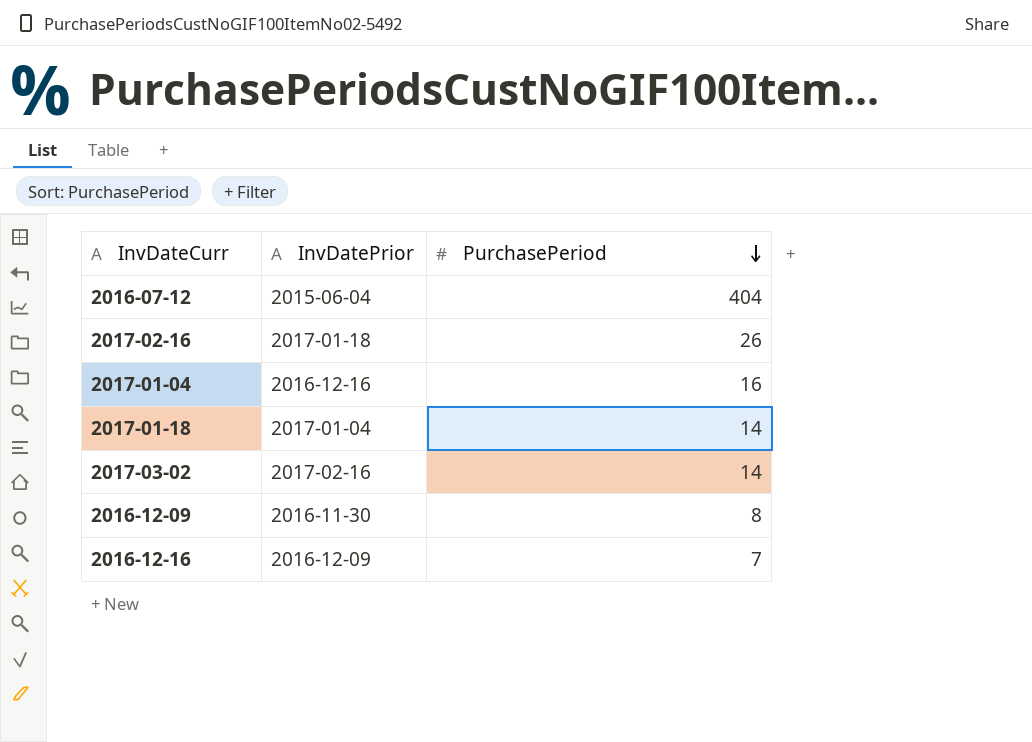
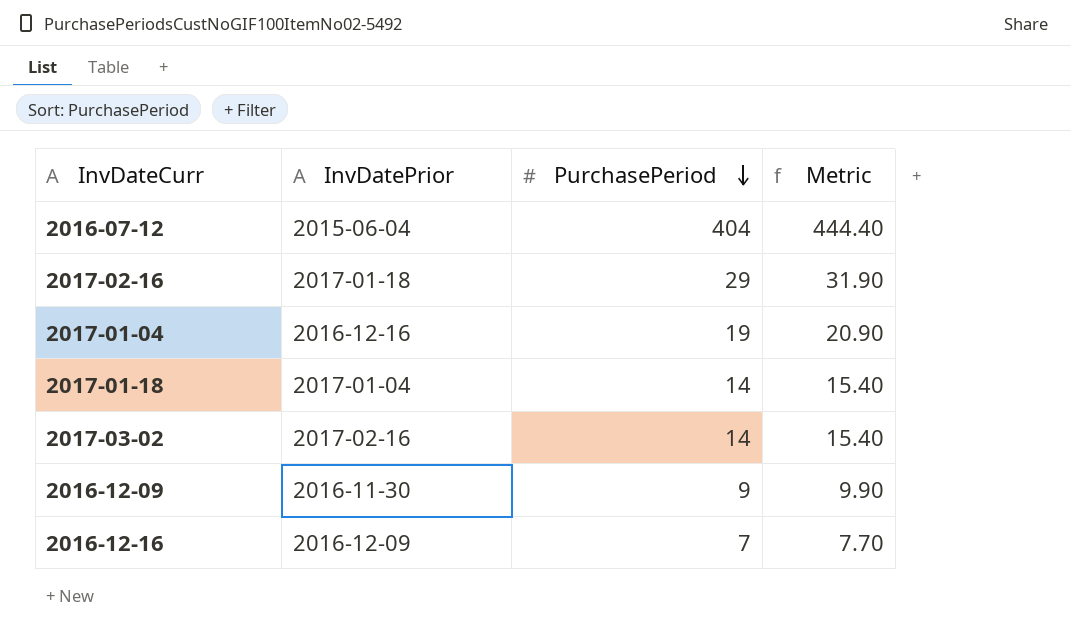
column Metric | formula: none -> [PurchasePeriod] * 1.1
2017-02-16 | PurchasePeriod: 26 -> 29
2017-01-04 | PurchasePeriod: 16 -> 19
2016-12-09 | PurchasePeriod: 8 -> 9

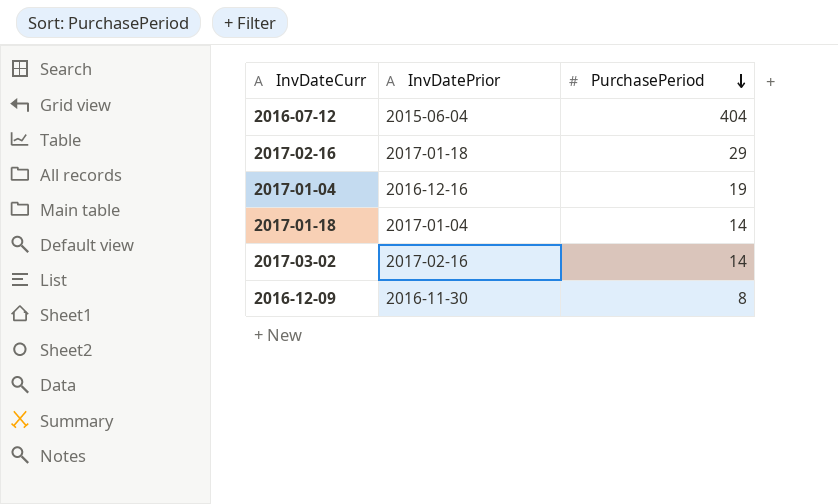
column Metric | formula: [PurchasePeriod] * 1.1 -> none
row 2016-12-16: 2016-12-09 | 7 | 7.70 -> none
2016-12-09 | PurchasePeriod: 9 -> 8

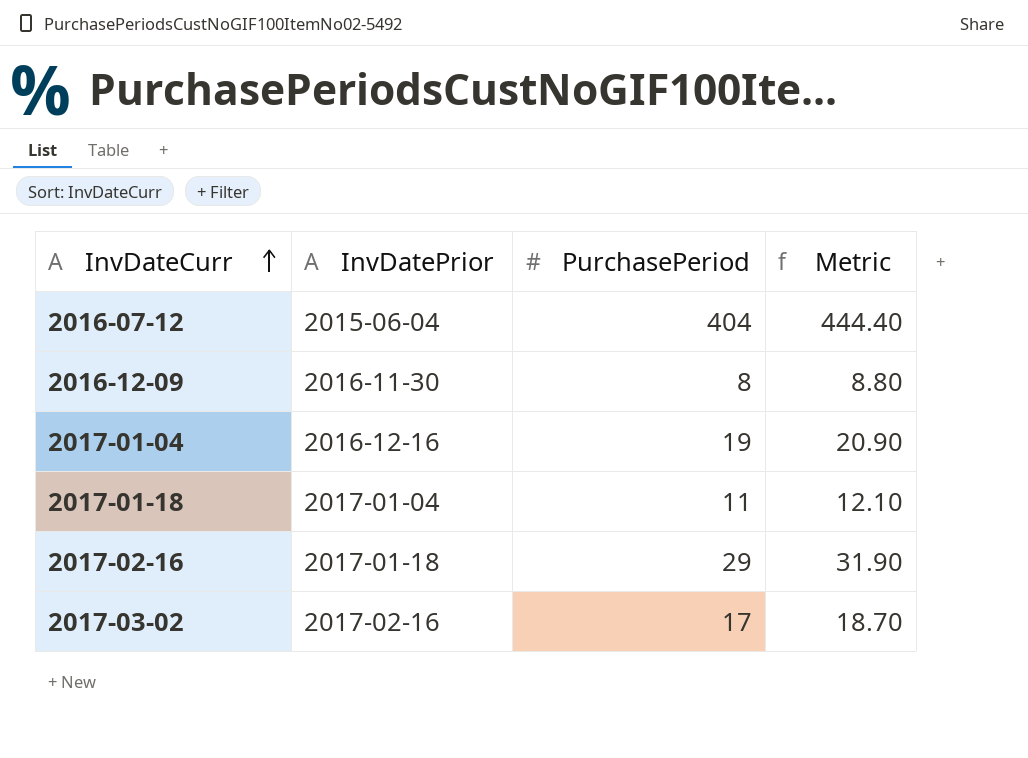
row order: PurchasePeriod descending -> InvDateCurr ascending
column Metric | formula: none -> [PurchasePeriod] * 1.1
2017-01-18 | PurchasePeriod: 14 -> 11
2017-03-02 | PurchasePeriod: 14 -> 17

